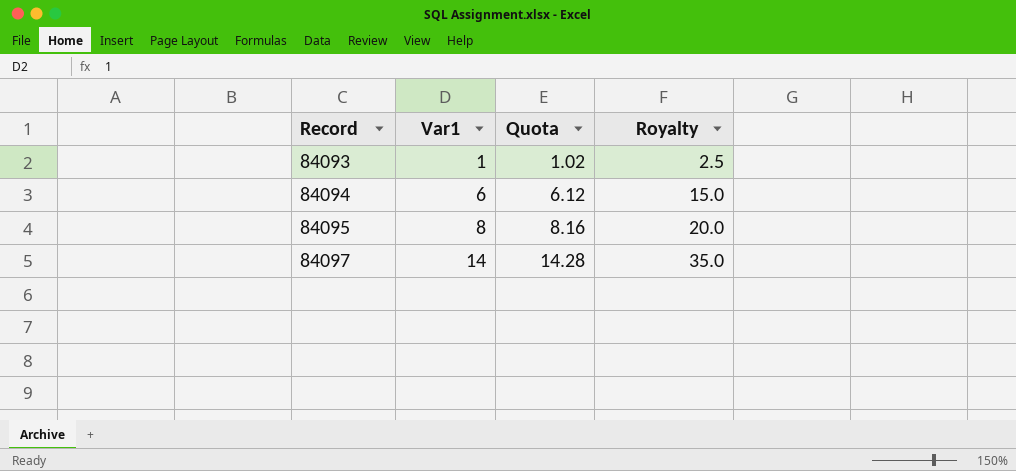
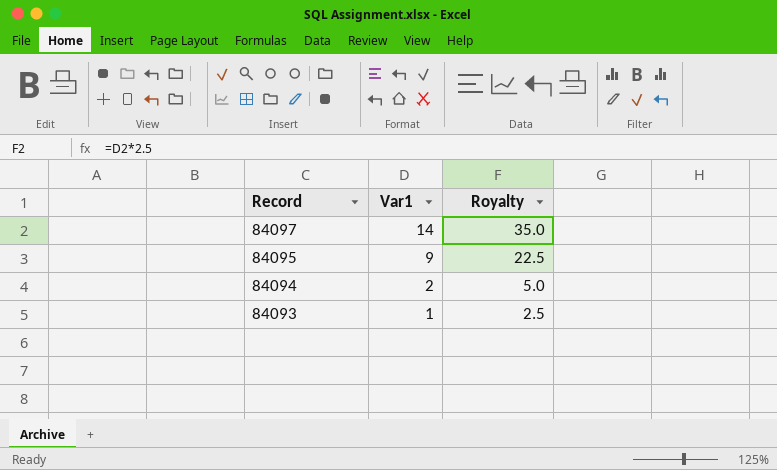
row order: Record ascending -> Record descending
column Quota | formula: [Var1] * 1.02 -> none
84095 | Var1: 8 -> 9
84095 | Royalty: 20.0 -> 22.5
84094 | Var1: 6 -> 2
84094 | Royalty: 15.0 -> 5.0

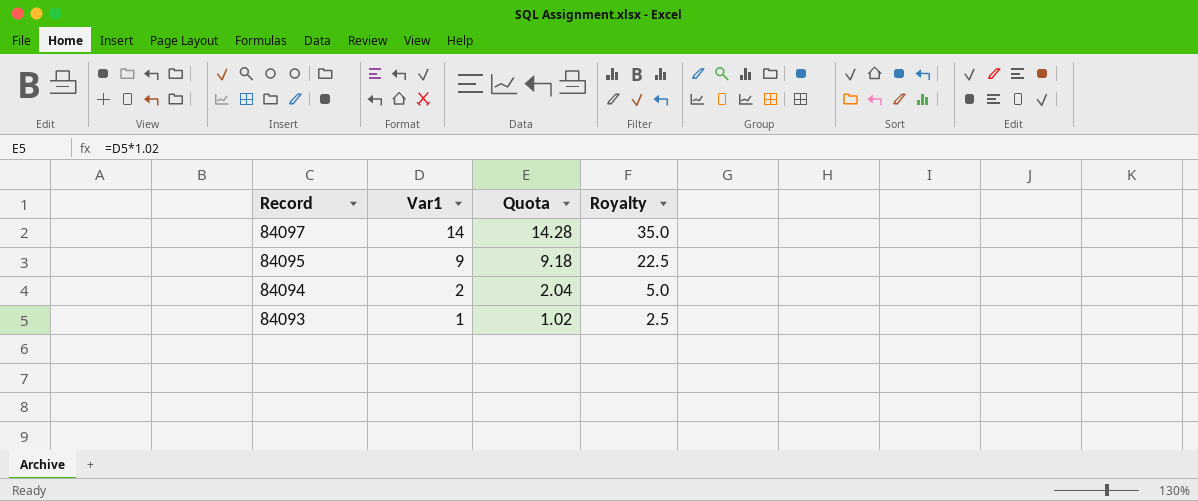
column Quota | formula: none -> [Var1] * 1.02

